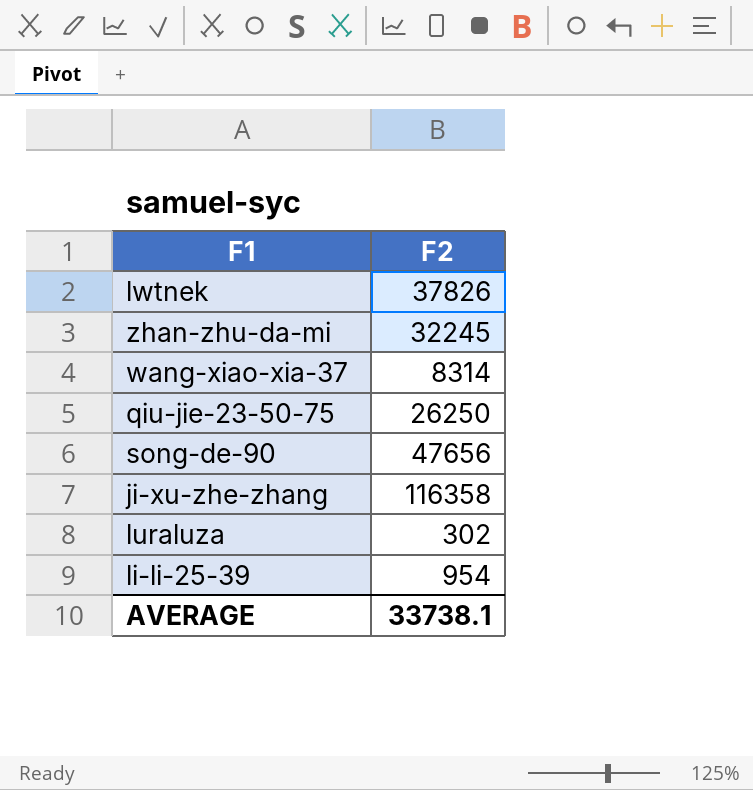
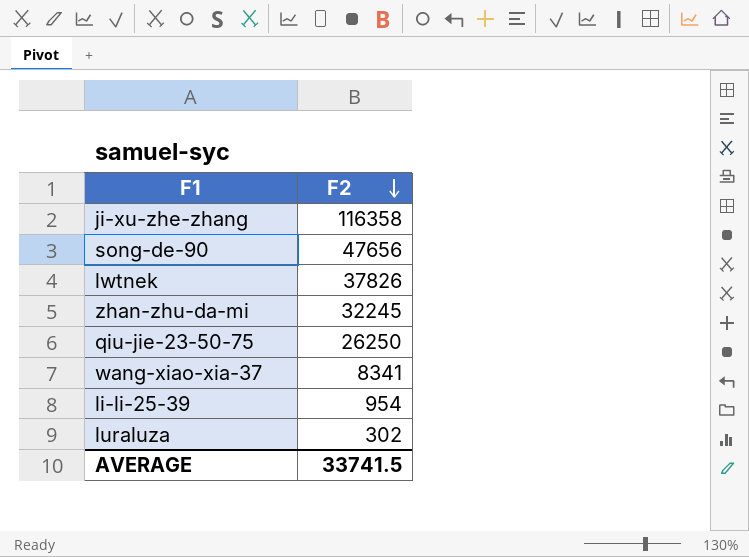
row order: none -> F2 descending
wang-xiao-xia-37 | F2: 8314 -> 8341
AVERAGE | F2: 33738.1 -> 33741.5

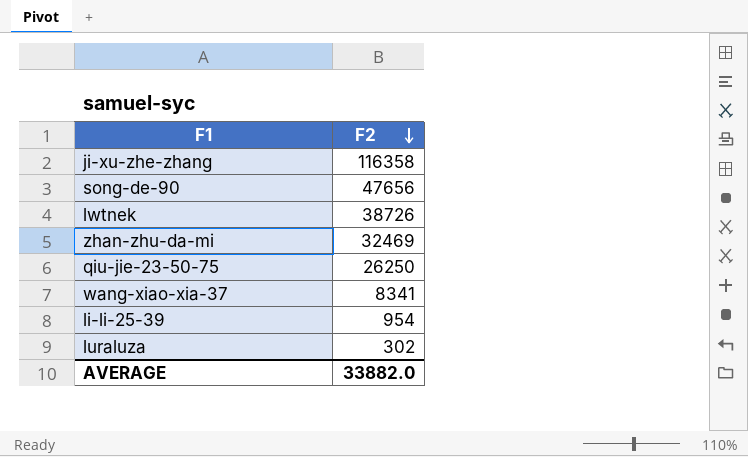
lwtnek | F2: 37826 -> 38726
zhan-zhu-da-mi | F2: 32245 -> 32469
AVERAGE | F2: 33741.5 -> 33882.0

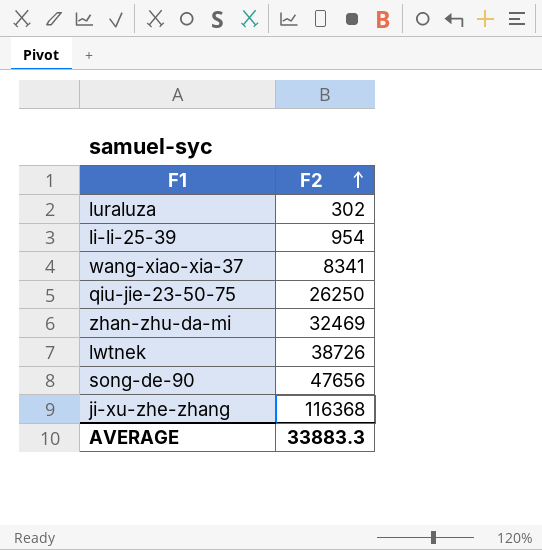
row order: F2 descending -> F2 ascending
ji-xu-zhe-zhang | F2: 116358 -> 116368
AVERAGE | F2: 33882.0 -> 33883.3

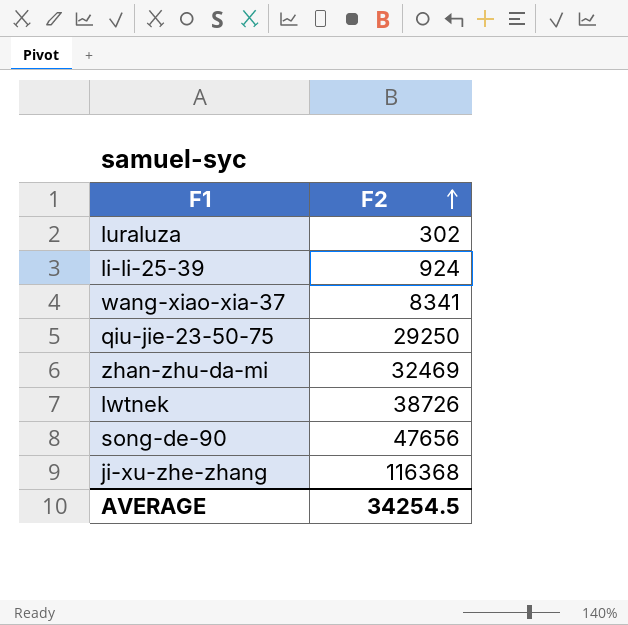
li-li-25-39 | F2: 954 -> 924
qiu-jie-23-50-75 | F2: 26250 -> 29250
AVERAGE | F2: 33883.3 -> 34254.5

